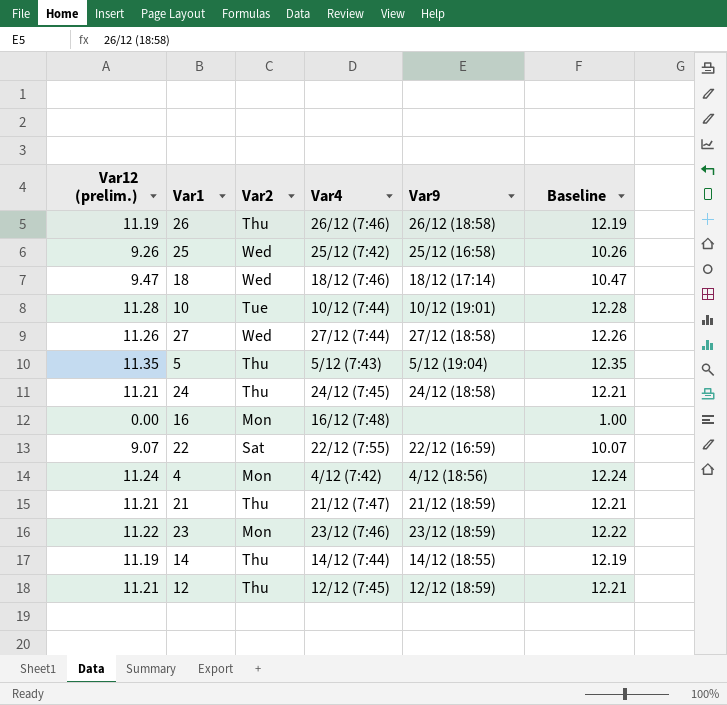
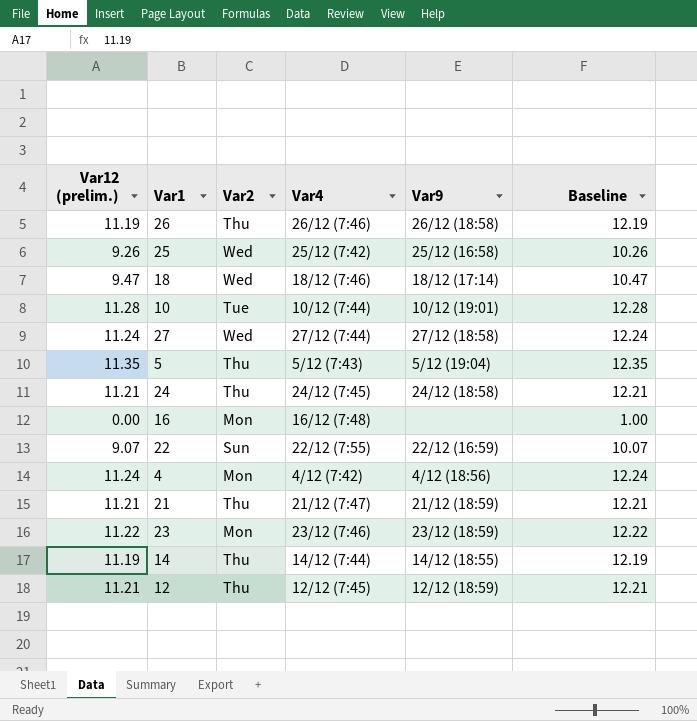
27 | Var12 (prelim.): 11.26 -> 11.24
27 | Baseline: 12.26 -> 12.24
22 | Var2: Sat -> Sun

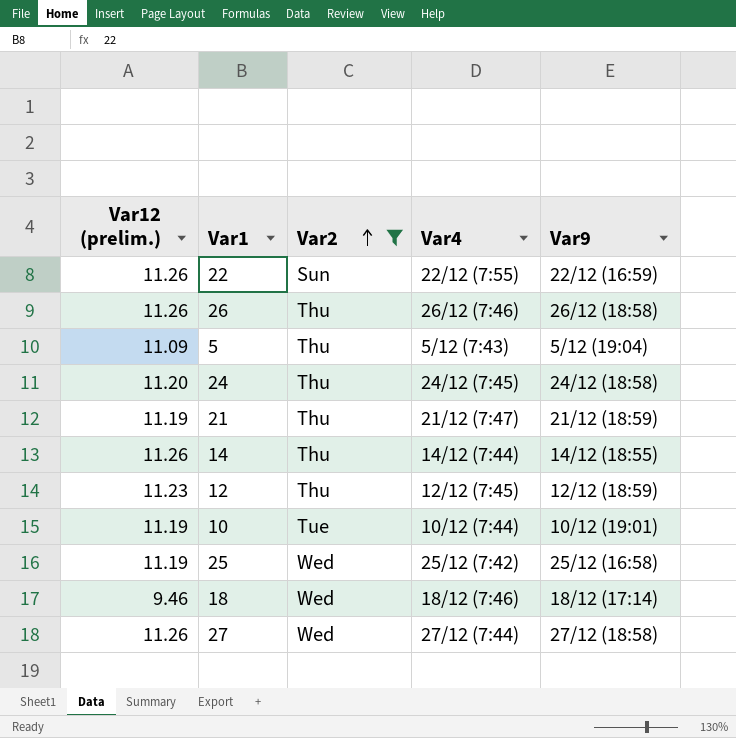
filter: none -> Var2 != Mon
row order: none -> Var2 ascending
column Baseline | formula: [Var12 (prelim.)] + 1 -> none
22 | Var12 (prelim.): 9.07 -> 11.26
26 | Var12 (prelim.): 11.19 -> 11.26
5 | Var12 (prelim.): 11.35 -> 11.09
24 | Var12 (prelim.): 11.21 -> 11.20
21 | Var12 (prelim.): 11.21 -> 11.19
14 | Var12 (prelim.): 11.19 -> 11.26
12 | Var12 (prelim.): 11.21 -> 11.23
10 | Var12 (prelim.): 11.28 -> 11.19
25 | Var12 (prelim.): 9.26 -> 11.19
18 | Var12 (prelim.): 9.47 -> 9.46
27 | Var12 (prelim.): 11.24 -> 11.26

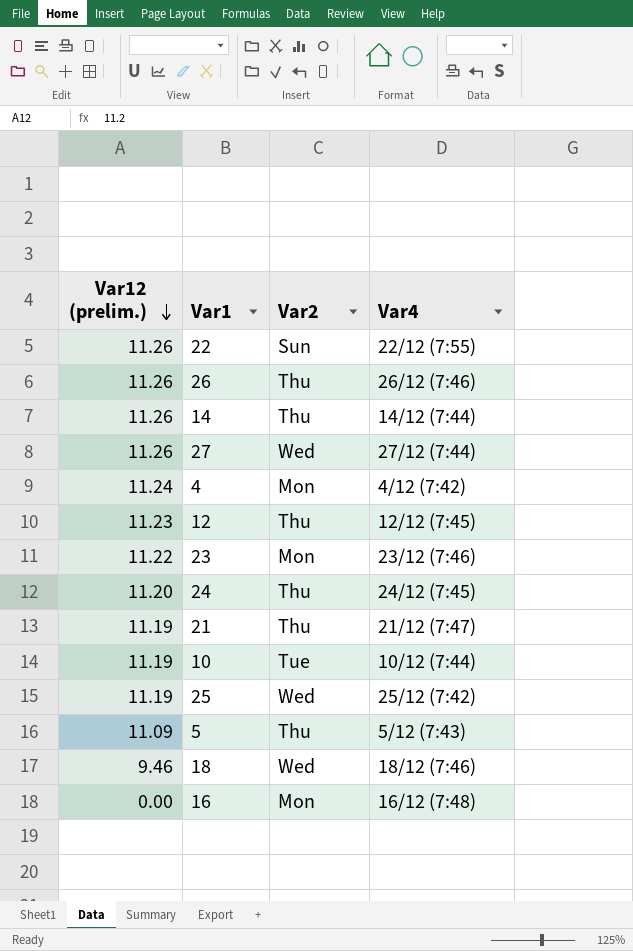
filter: Var2 != Mon -> none
row order: Var2 ascending -> Var12 (prelim.) descending
column Var9 | position: 5 -> none

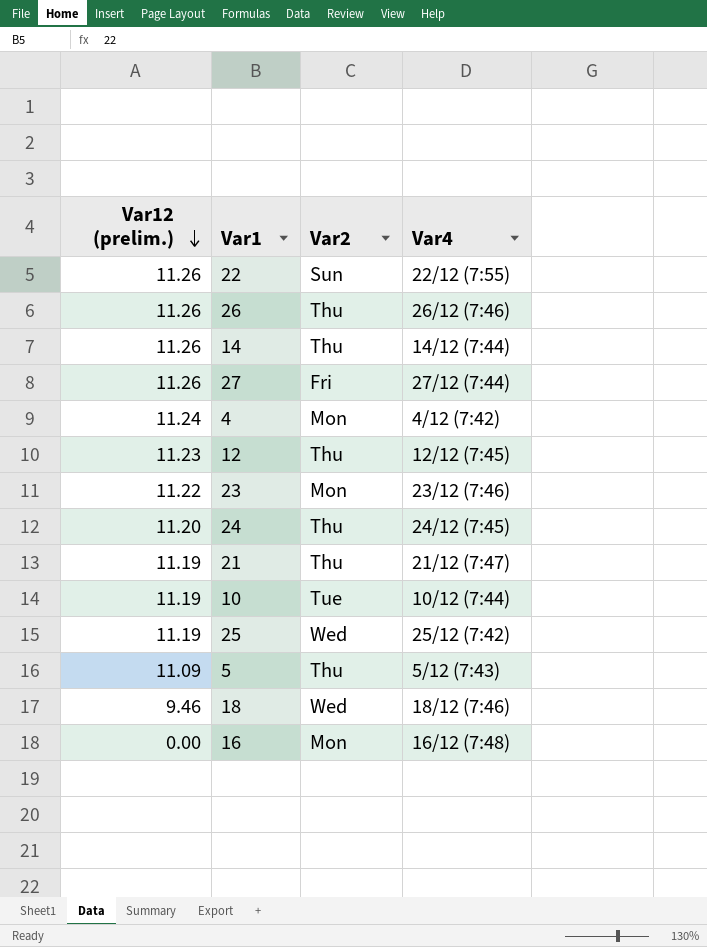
27 | Var2: Wed -> Fri

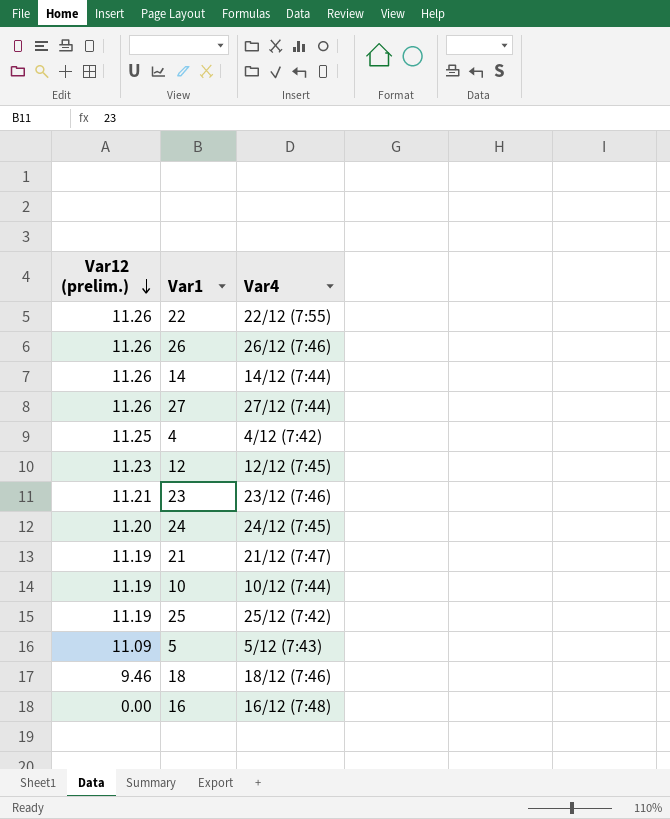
column Var2 | position: 3 -> none
4 | Var12 (prelim.): 11.24 -> 11.25
23 | Var12 (prelim.): 11.22 -> 11.21

